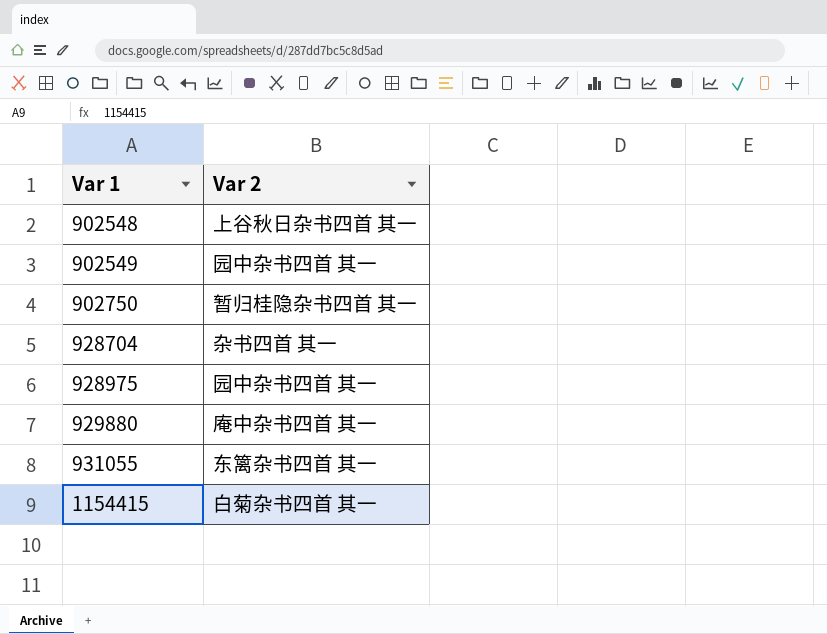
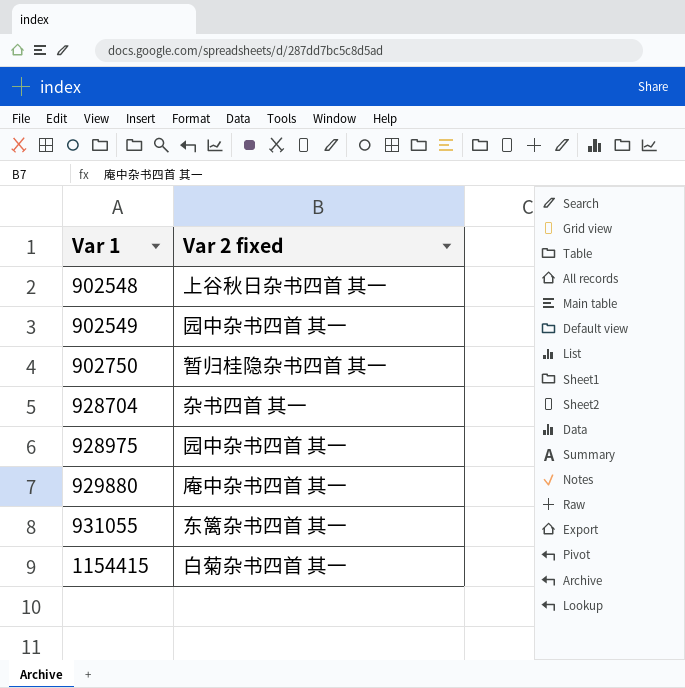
column name: Var 2 -> Var 2 fixed

